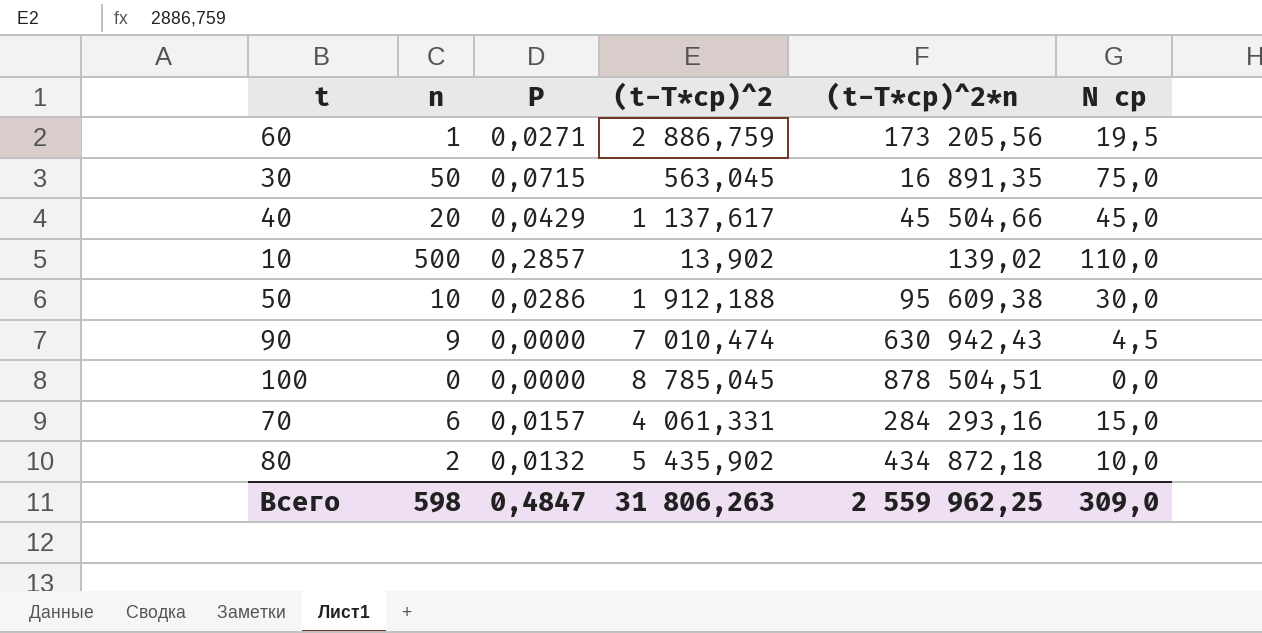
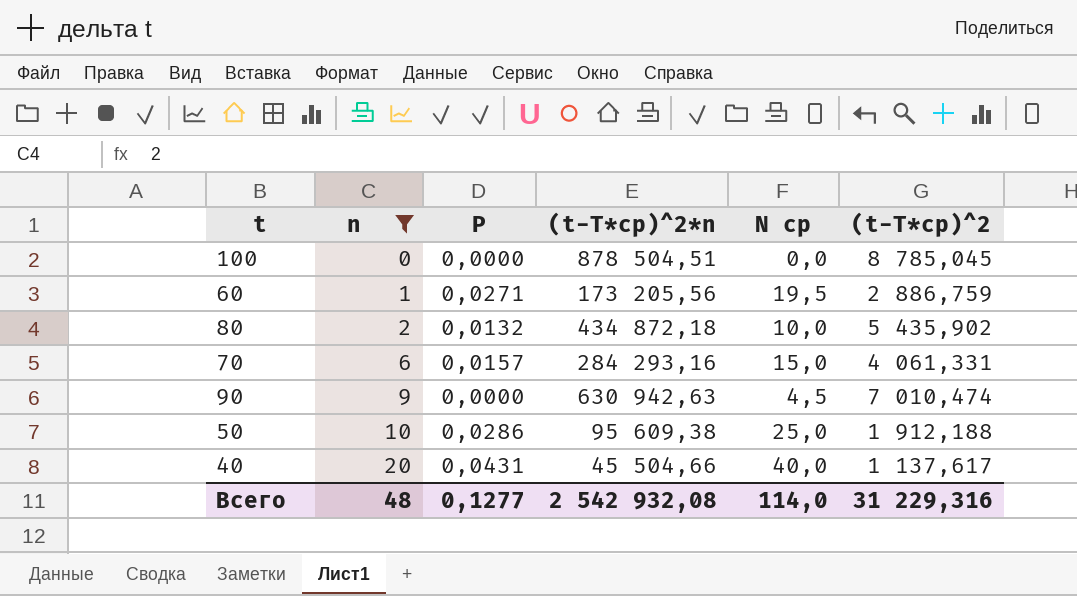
filter: none -> n <= 20
row order: none -> n ascending
column (t-T*ср)^2 | position: 4 -> 6
90 | (t-T*ср)^2*n: 630 942,43 -> 630 942,63
50 | N ср: 30,0 -> 25,0
40 | P: 0,0429 -> 0,0431
40 | N ср: 45,0 -> 40,0
Всего | n: 598 -> 48
Всего | P: 0,4847 -> 0,1277
Всего | (t-T*ср)^2*n: 2 559 962,25 -> 2 542 932,08
Всего | N ср: 309,0 -> 114,0
Всего | (t-T*ср)^2: 31 806,263 -> 31 229,316

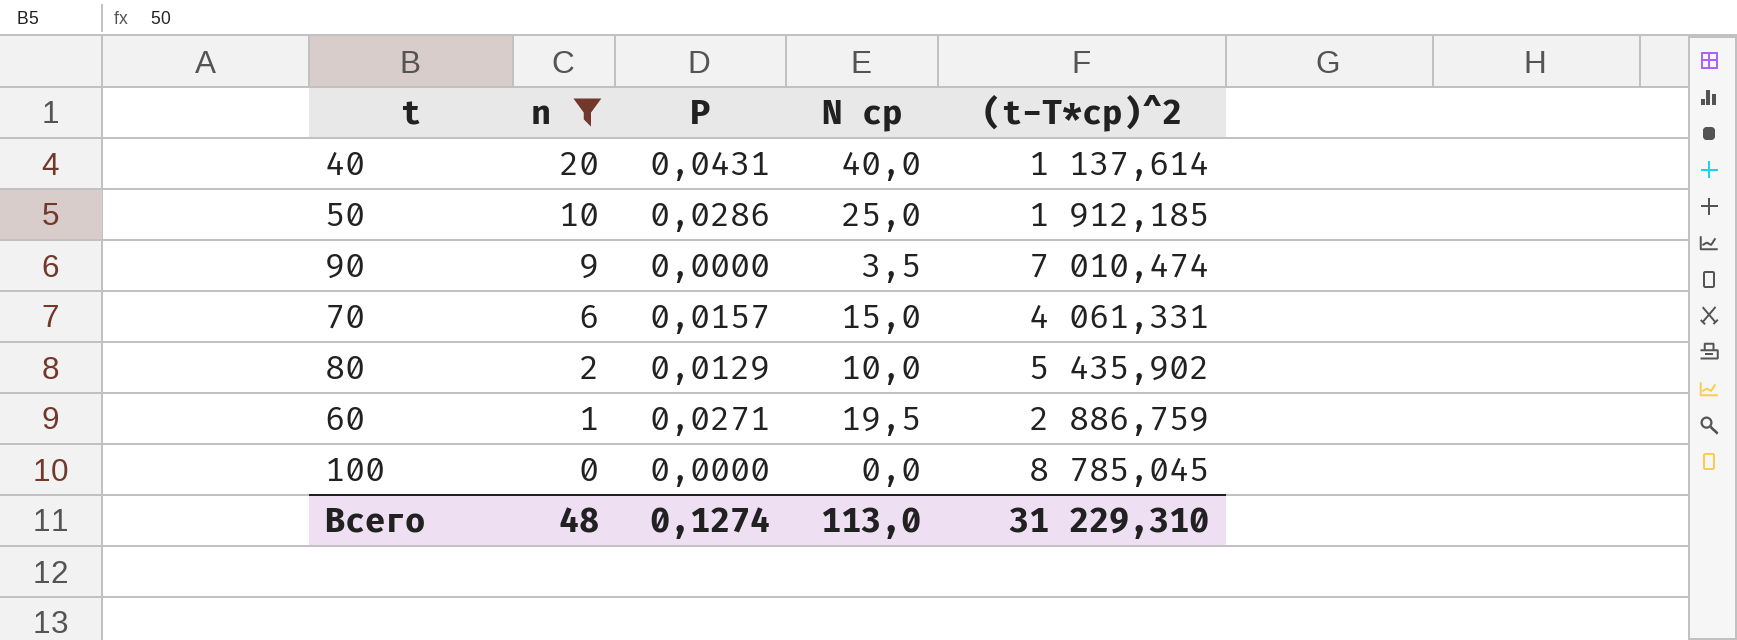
row order: n ascending -> n descending
column (t-T*ср)^2*n | position: 4 -> none
40 | (t-T*ср)^2: 1 137,617 -> 1 137,614
50 | (t-T*ср)^2: 1 912,188 -> 1 912,185
90 | N ср: 4,5 -> 3,5
80 | P: 0,0132 -> 0,0129
Всего | P: 0,1277 -> 0,1274
Всего | N ср: 114,0 -> 113,0
Всего | (t-T*ср)^2: 31 229,316 -> 31 229,310

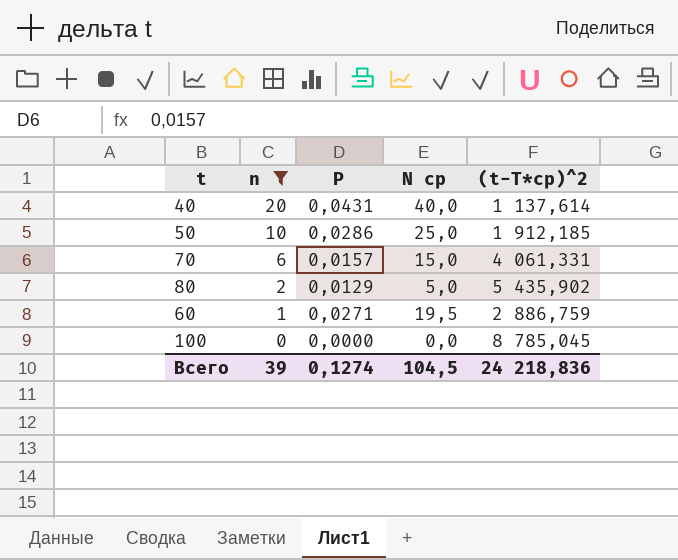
row 90: 9 | 0,0000 | 3,5 | 7 010,474 -> none
80 | N ср: 10,0 -> 5,0
Всего | n: 48 -> 39
Всего | N ср: 113,0 -> 104,5
Всего | (t-T*ср)^2: 31 229,310 -> 24 218,836

